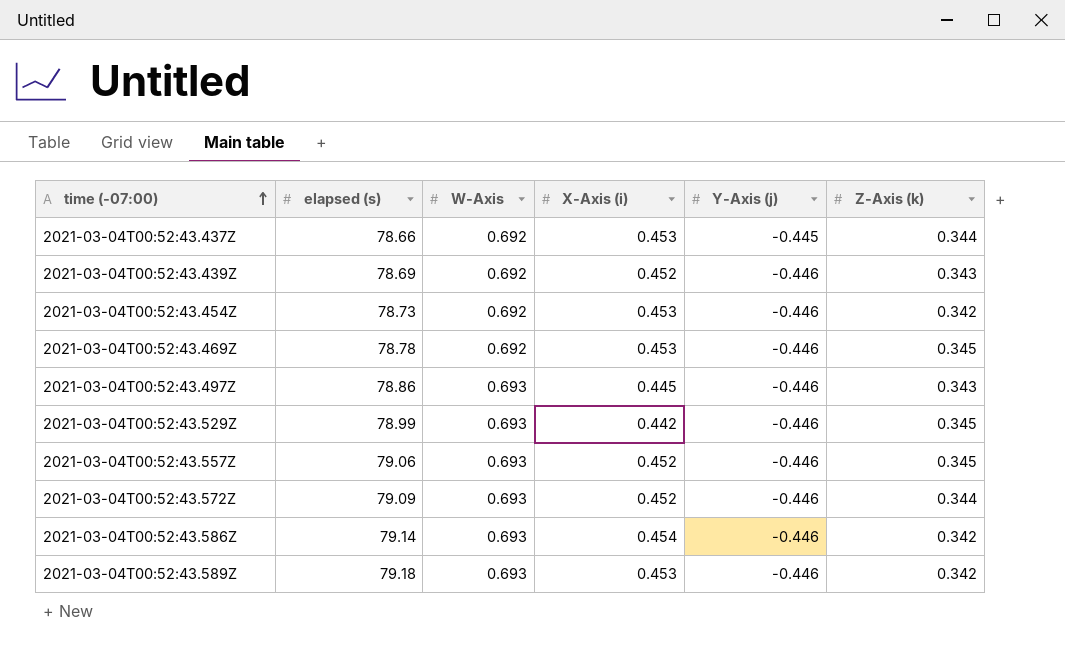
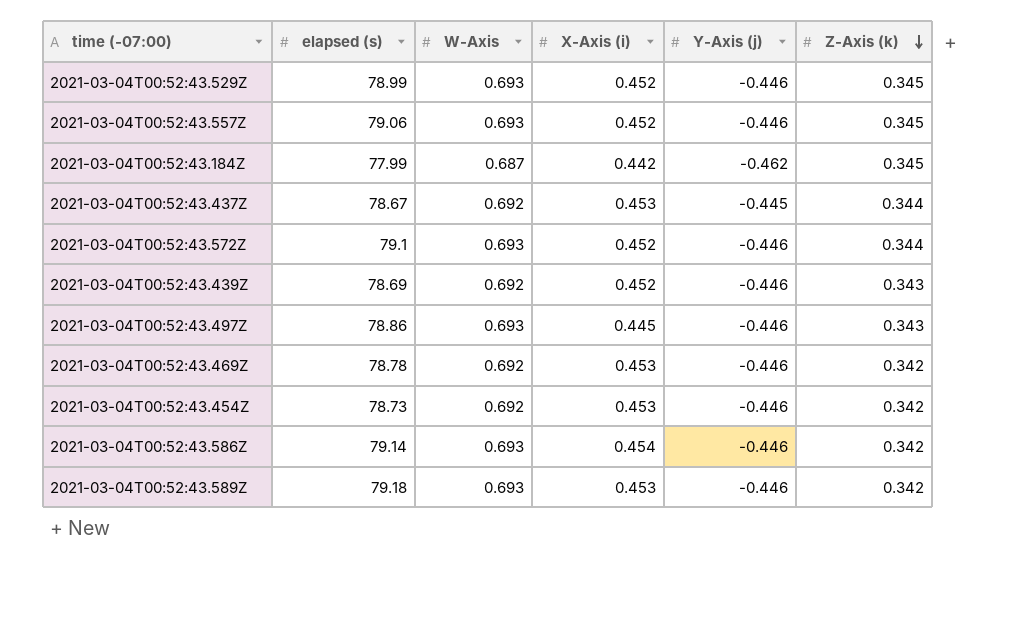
row order: time (-07:00) ascending -> Z-Axis (k) descending
2021-03-04T00:52:43.529Z | X-Axis (i): 0.442 -> 0.452
row 2021-03-04T00:52:43.184Z: none -> 77.99 | 0.687 | 0.442 | -0.462 | 0.345
2021-03-04T00:52:43.437Z | elapsed (s): 78.66 -> 78.67
2021-03-04T00:52:43.572Z | elapsed (s): 79.09 -> 79.1
2021-03-04T00:52:43.469Z | Z-Axis (k): 0.345 -> 0.342

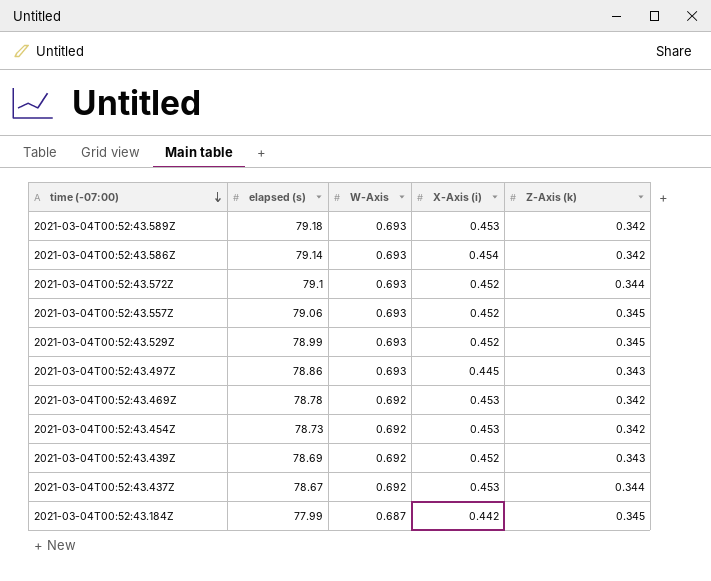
row order: Z-Axis (k) descending -> time (-07:00) descending
column Y-Axis (j) | position: 5 -> none

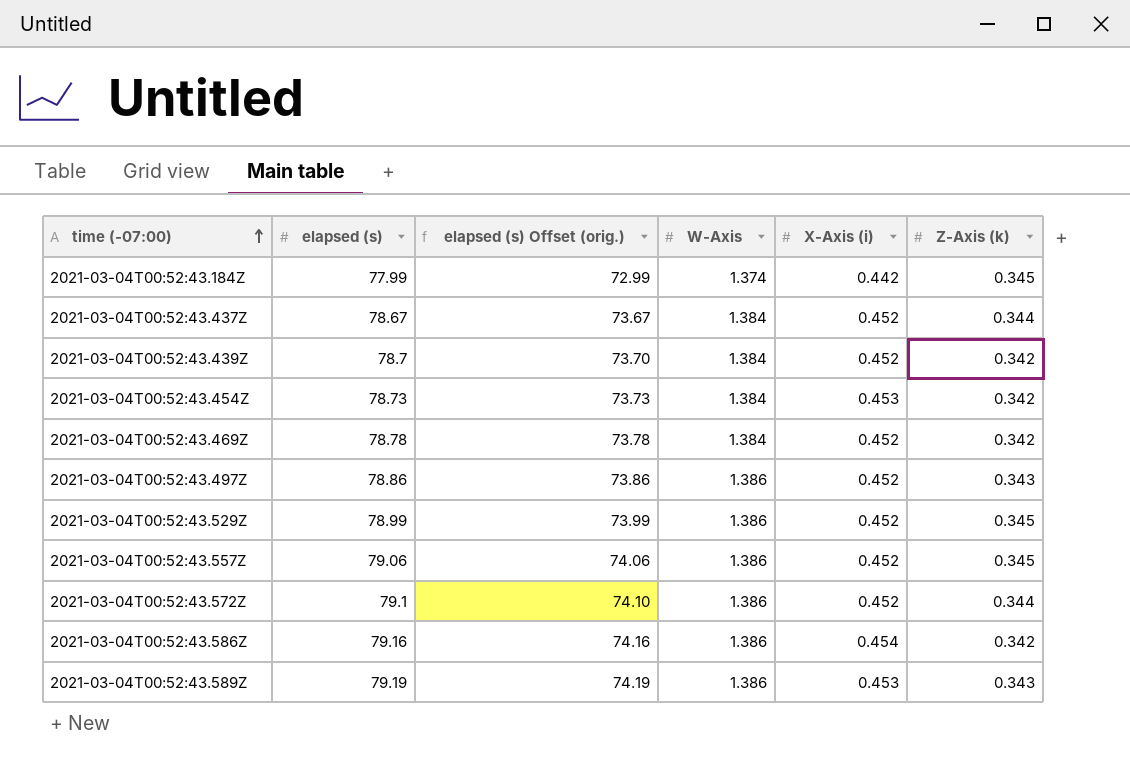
row order: time (-07:00) descending -> time (-07:00) ascending
column elapsed (s) Offset (orig.) | formula: none -> [elapsed (s)] - 5
2021-03-04T00:52:43.184Z | W-Axis: 0.687 -> 1.374
2021-03-04T00:52:43.437Z | W-Axis: 0.692 -> 1.384
2021-03-04T00:52:43.437Z | X-Axis (i): 0.453 -> 0.452
2021-03-04T00:52:43.439Z | elapsed (s): 78.69 -> 78.7
2021-03-04T00:52:43.439Z | W-Axis: 0.692 -> 1.384
2021-03-04T00:52:43.439Z | Z-Axis (k): 0.343 -> 0.342
2021-03-04T00:52:43.454Z | W-Axis: 0.692 -> 1.384
2021-03-04T00:52:43.469Z | W-Axis: 0.692 -> 1.384
2021-03-04T00:52:43.469Z | X-Axis (i): 0.453 -> 0.452
2021-03-04T00:52:43.497Z | W-Axis: 0.693 -> 1.386
2021-03-04T00:52:43.497Z | X-Axis (i): 0.445 -> 0.452
2021-03-04T00:52:43.529Z | W-Axis: 0.693 -> 1.386
2021-03-04T00:52:43.557Z | W-Axis: 0.693 -> 1.386
2021-03-04T00:52:43.572Z | W-Axis: 0.693 -> 1.386
2021-03-04T00:52:43.586Z | elapsed (s): 79.14 -> 79.16
2021-03-04T00:52:43.586Z | W-Axis: 0.693 -> 1.386
2021-03-04T00:52:43.589Z | elapsed (s): 79.18 -> 79.19
2021-03-04T00:52:43.589Z | W-Axis: 0.693 -> 1.386
2021-03-04T00:52:43.589Z | Z-Axis (k): 0.342 -> 0.343

